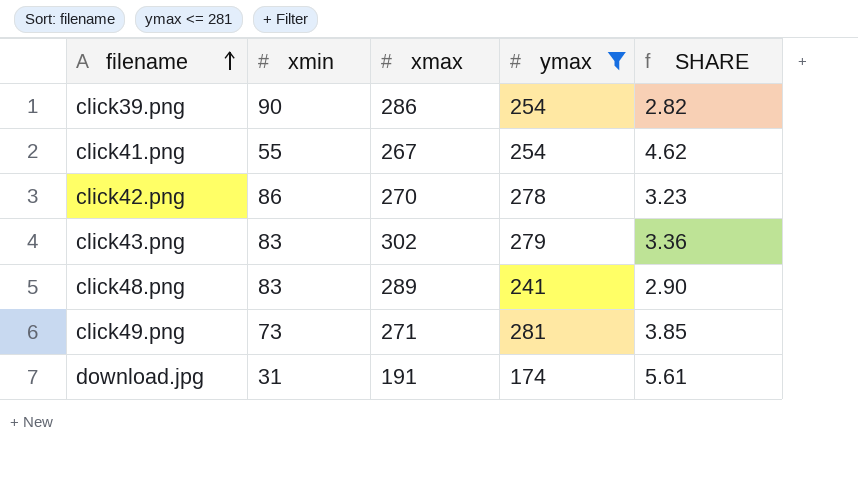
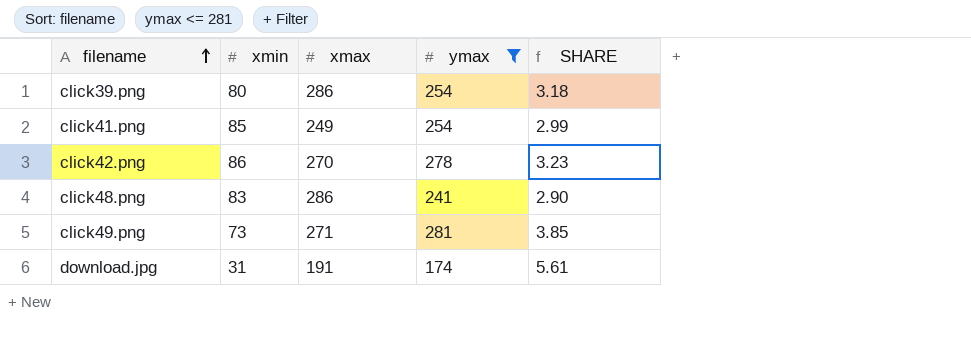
row click43.png: 83 | 302 | 279 | 3.36 -> none
click39.png | xmin: 90 -> 80
click39.png | SHARE: 2.82 -> 3.18
click41.png | xmin: 55 -> 85
click41.png | xmax: 267 -> 249
click41.png | SHARE: 4.62 -> 2.99
click48.png | xmax: 289 -> 286

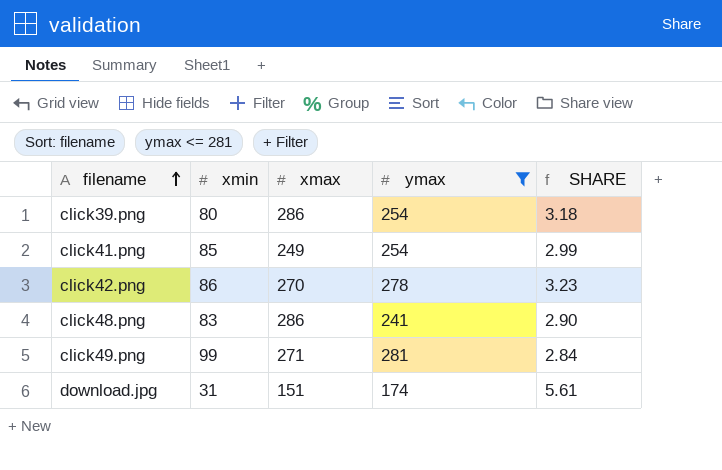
click49.png | xmin: 73 -> 99
click49.png | SHARE: 3.85 -> 2.84
download.jpg | xmax: 191 -> 151

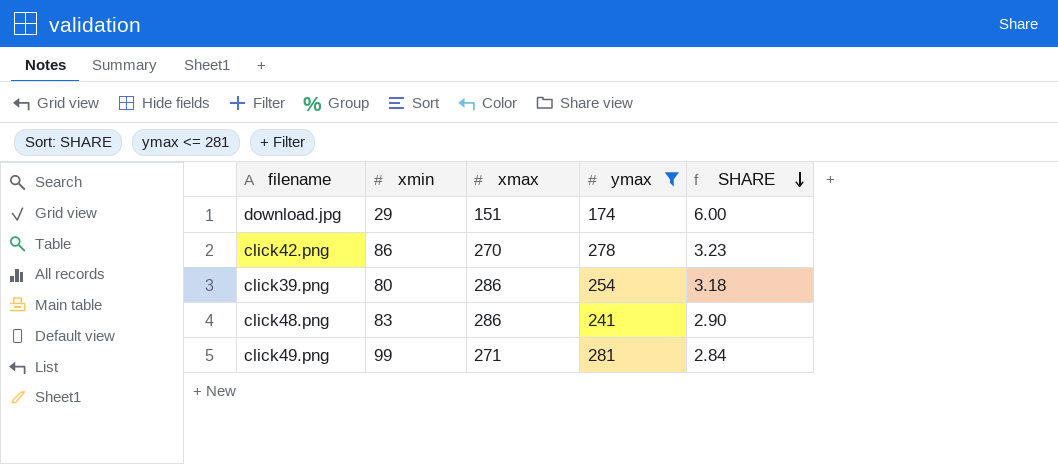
row order: filename ascending -> SHARE descending
row click41.png: 85 | 249 | 254 | 2.99 -> none
download.jpg | xmin: 31 -> 29
download.jpg | SHARE: 5.61 -> 6.00

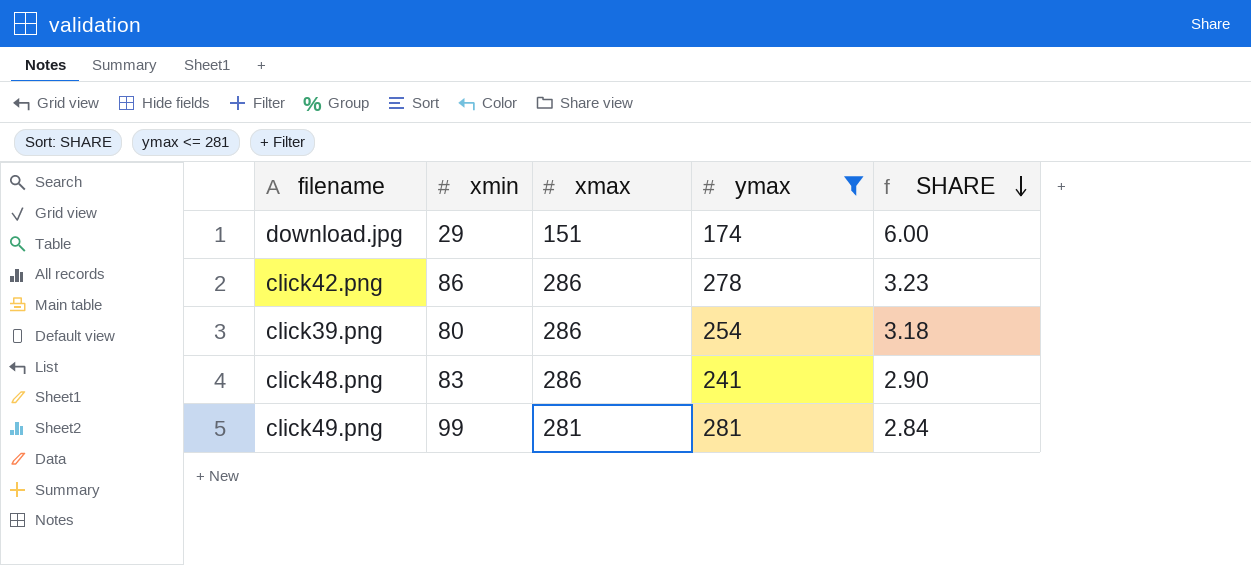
click42.png | xmax: 270 -> 286
click49.png | xmax: 271 -> 281

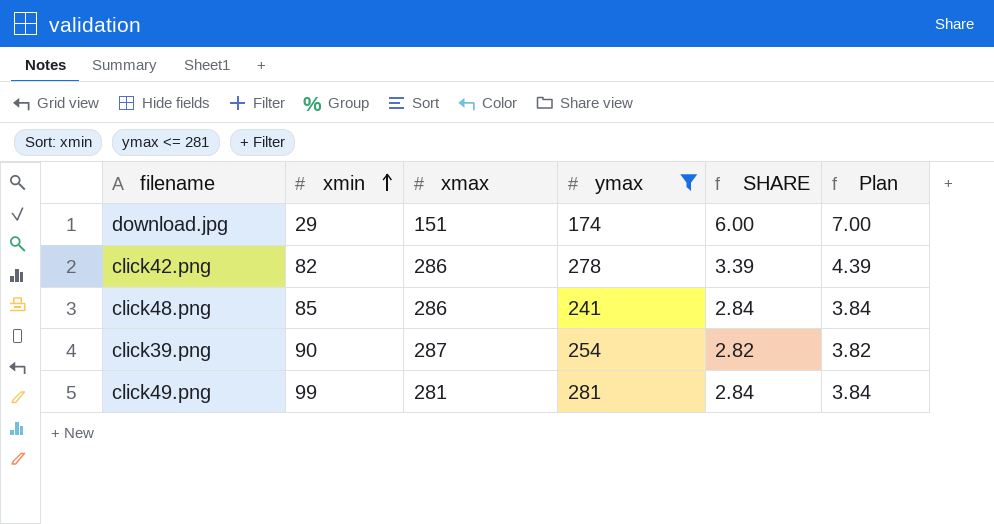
row order: SHARE descending -> xmin ascending
column Plan | formula: none -> [SHARE] + 1
click42.png | xmin: 86 -> 82
click42.png | SHARE: 3.23 -> 3.39
click48.png | xmin: 83 -> 85
click48.png | SHARE: 2.90 -> 2.84
click39.png | xmin: 80 -> 90
click39.png | xmax: 286 -> 287
click39.png | SHARE: 3.18 -> 2.82

